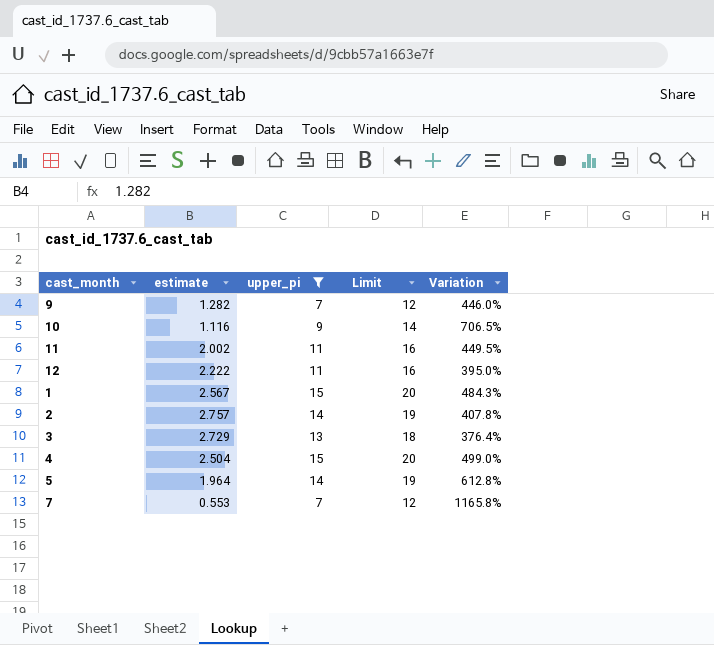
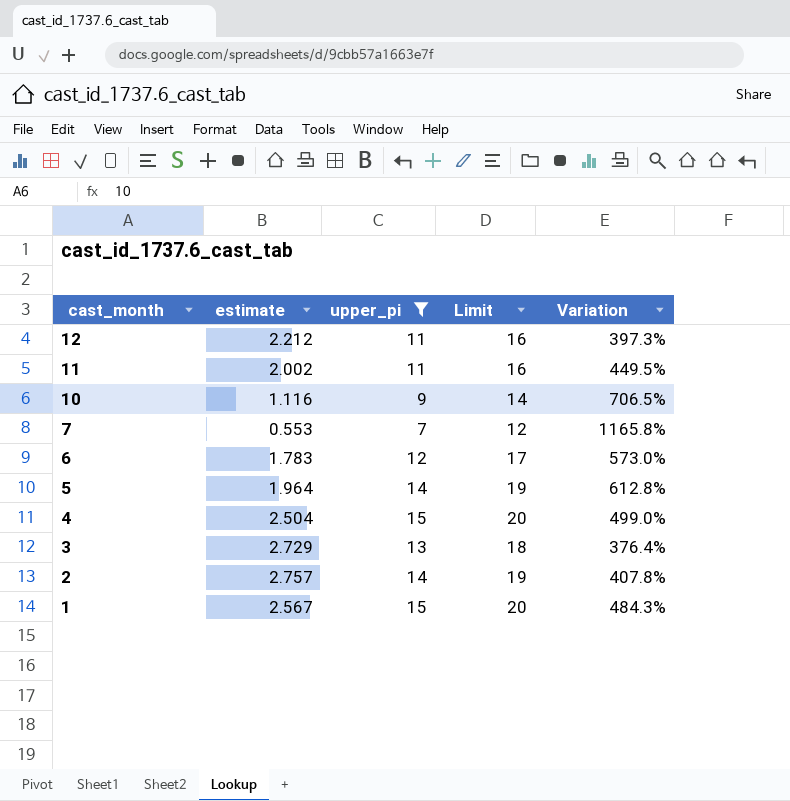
row order: none -> cast_month descending
row 9: 1.282 | 7 | 12 | 446.0% -> none
12 | estimate: 2.222 -> 2.212
12 | Variation: 395.0% -> 397.3%
row 6: none -> 1.783 | 12 | 17 | 573.0%

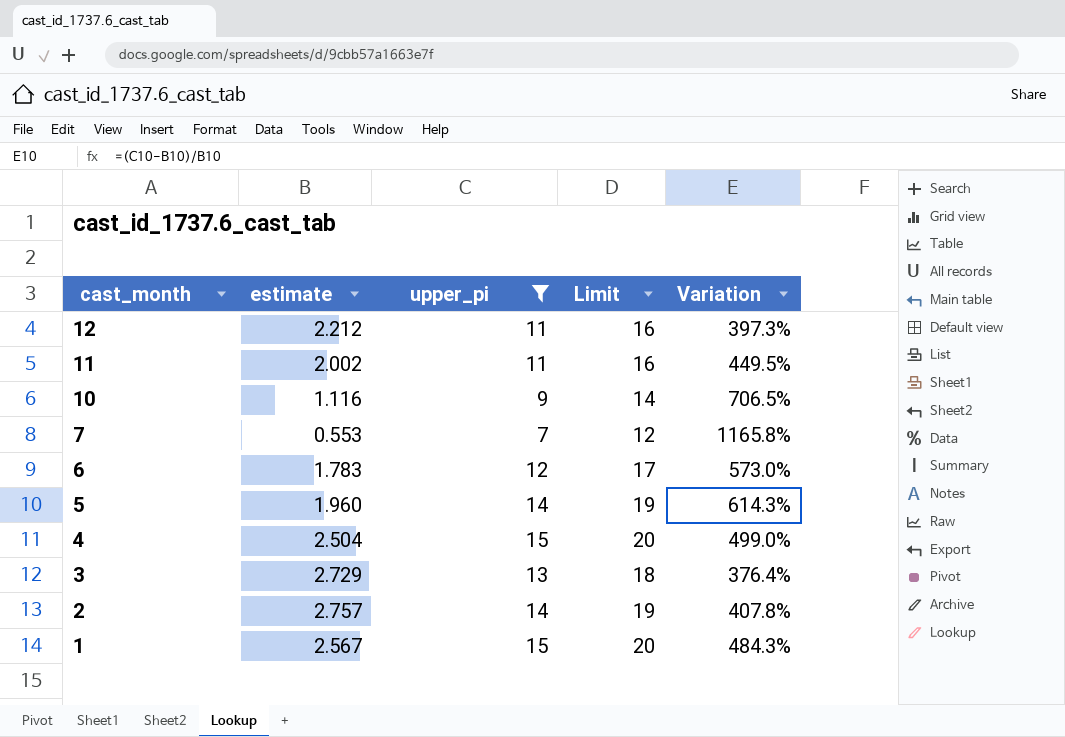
5 | estimate: 1.964 -> 1.960
5 | Variation: 612.8% -> 614.3%

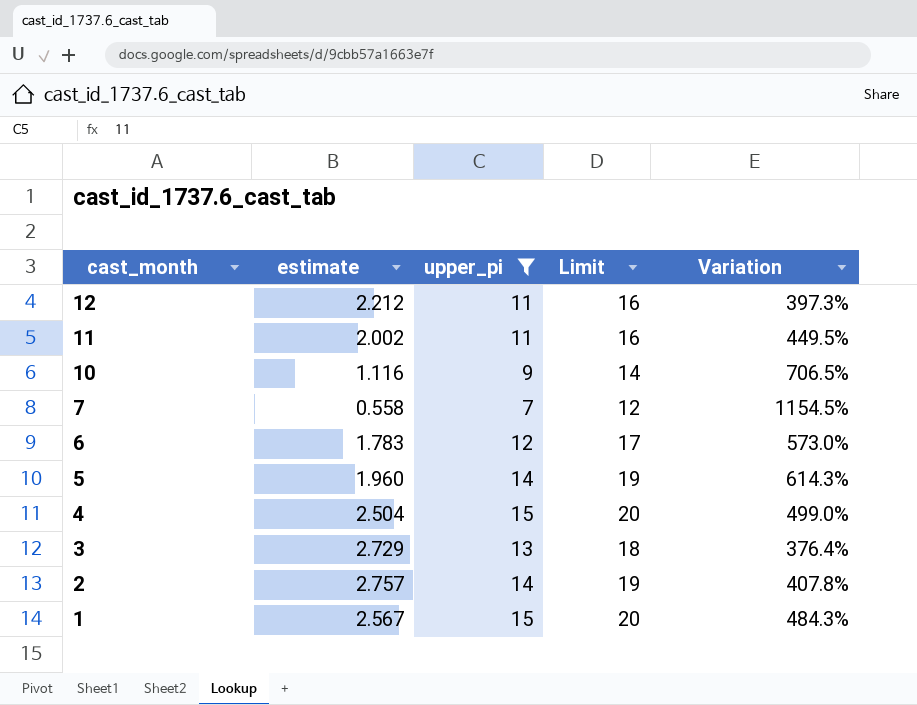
7 | estimate: 0.553 -> 0.558
7 | Variation: 1165.8% -> 1154.5%

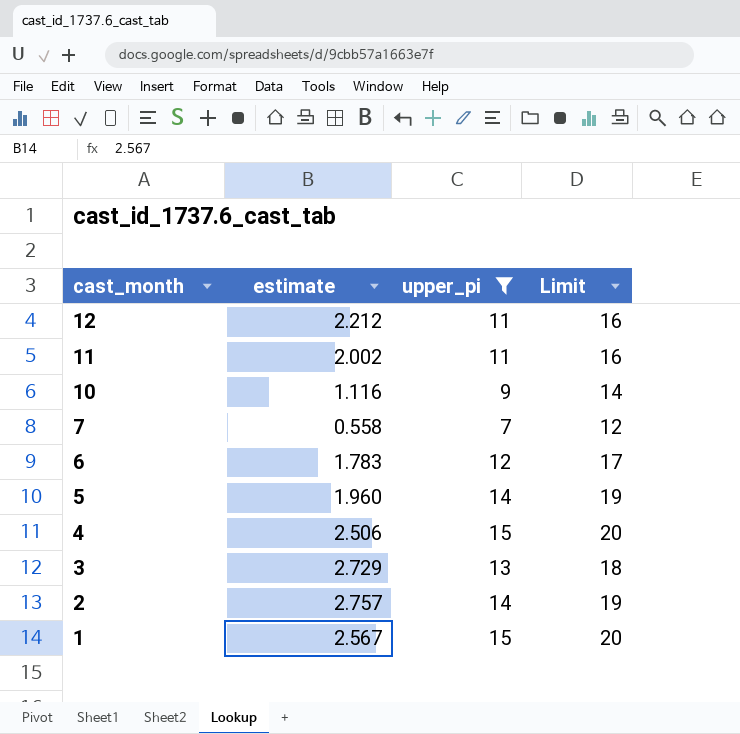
column Variation | formula: ([upper_pi] - [estimate]) / [estimate] -> none
4 | estimate: 2.504 -> 2.506

